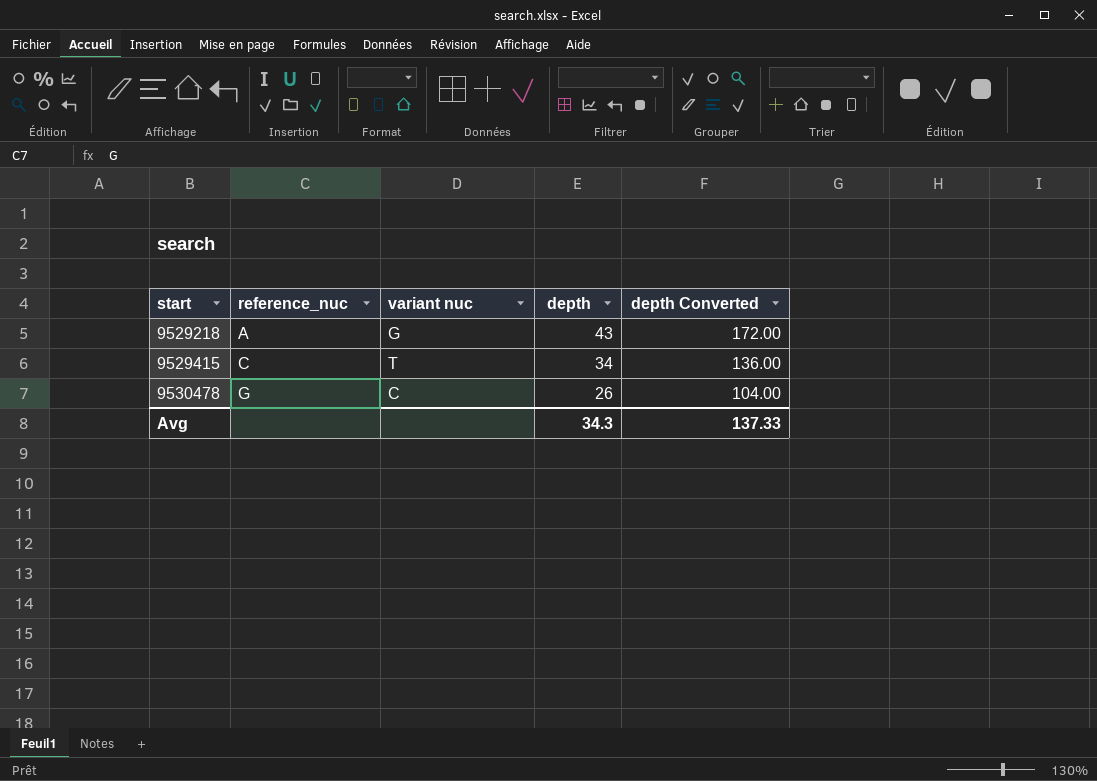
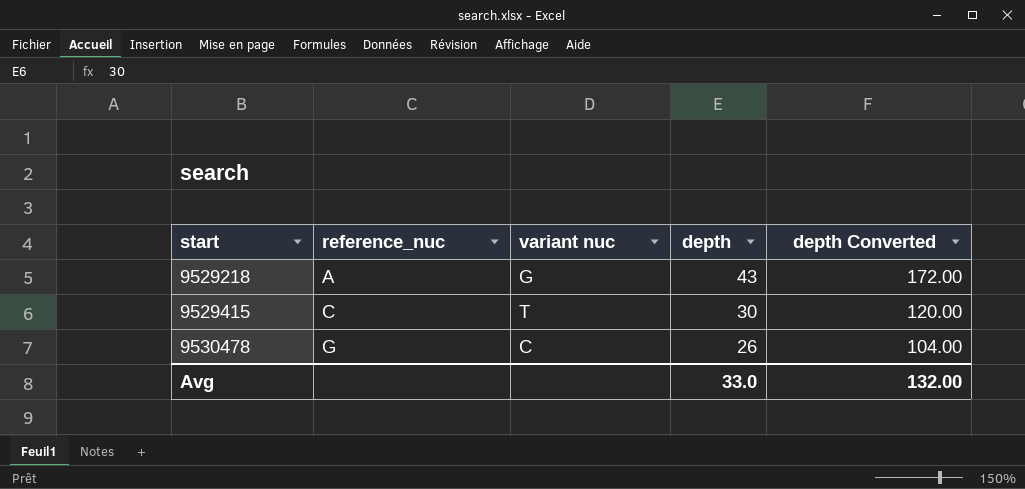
9529415 | depth: 34 -> 30
9529415 | depth Converted: 136.00 -> 120.00
Avg | depth: 34.3 -> 33.0
Avg | depth Converted: 137.33 -> 132.00

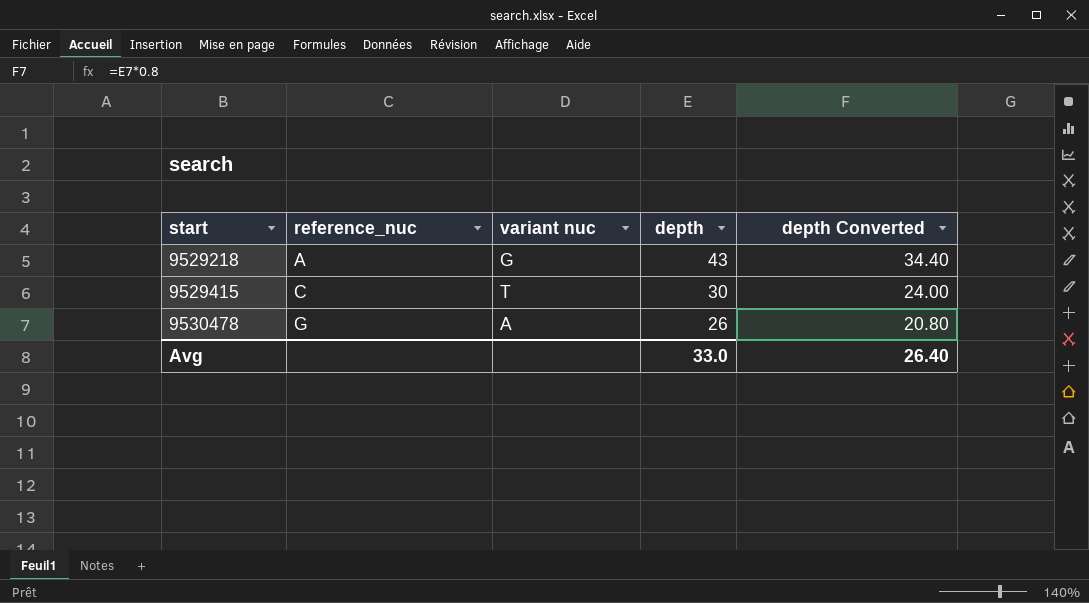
column depth Converted | formula: [depth] * 4 -> [depth] * 0.8
9530478 | variant nuc: C -> A
Avg | depth Converted: 132.00 -> 26.40

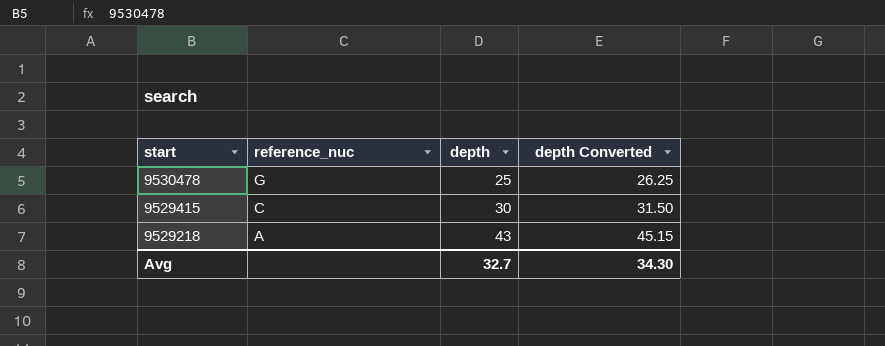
row order: start ascending -> start descending
column variant nuc | position: 3 -> none
column depth Converted | formula: [depth] * 0.8 -> [depth] * 1.05
9530478 | depth: 26 -> 25
Avg | depth: 33.0 -> 32.7
Avg | depth Converted: 26.40 -> 34.30

